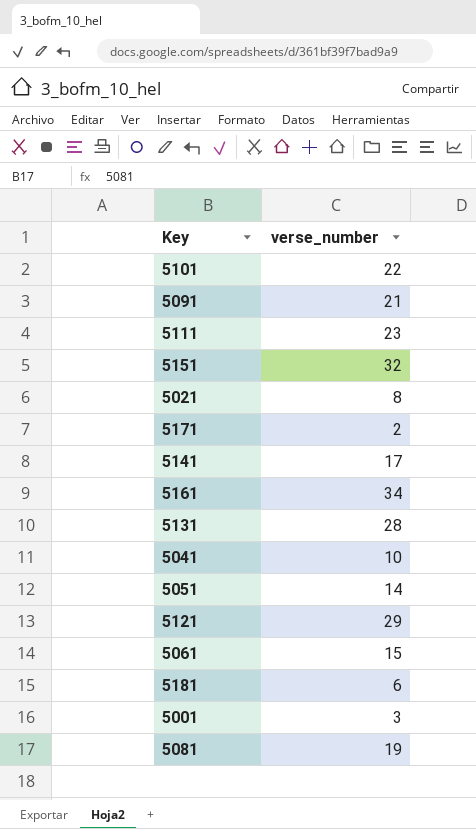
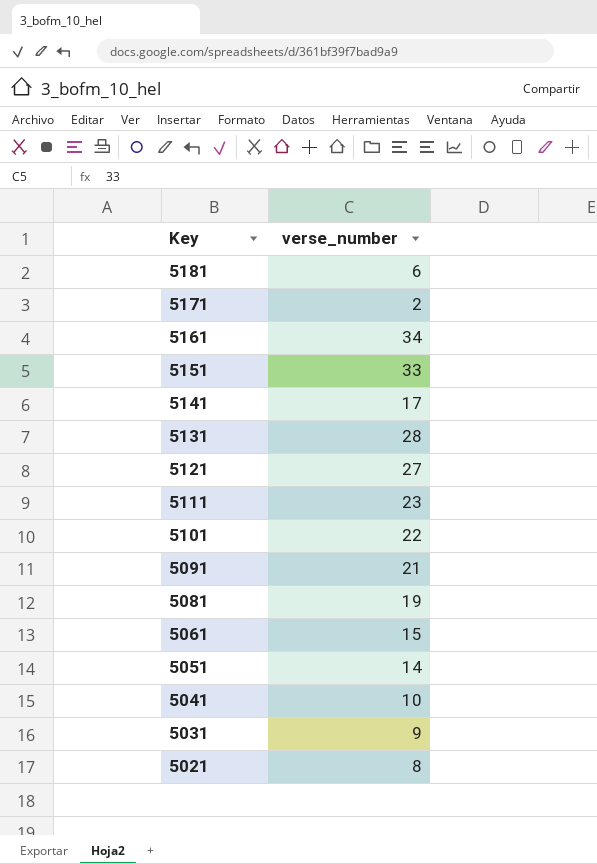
row order: none -> Key descending
row 5001: 3 -> none
5151 | verse_number: 32 -> 33
5121 | verse_number: 29 -> 27
row 5031: none -> 9

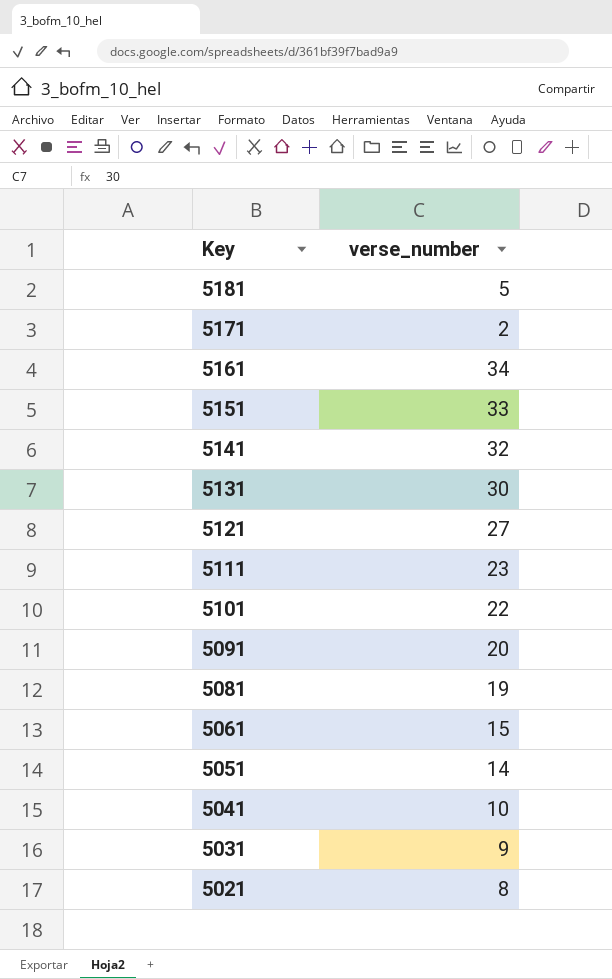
5181 | verse_number: 6 -> 5
5141 | verse_number: 17 -> 32
5131 | verse_number: 28 -> 30
5091 | verse_number: 21 -> 20

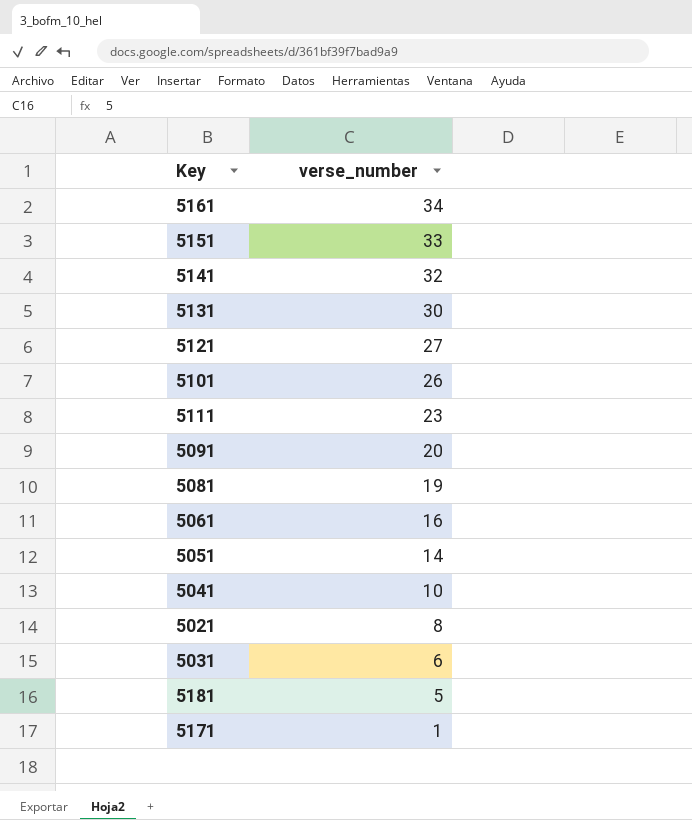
row order: Key descending -> verse_number descending
5101 | verse_number: 22 -> 26
5061 | verse_number: 15 -> 16
5031 | verse_number: 9 -> 6
5171 | verse_number: 2 -> 1

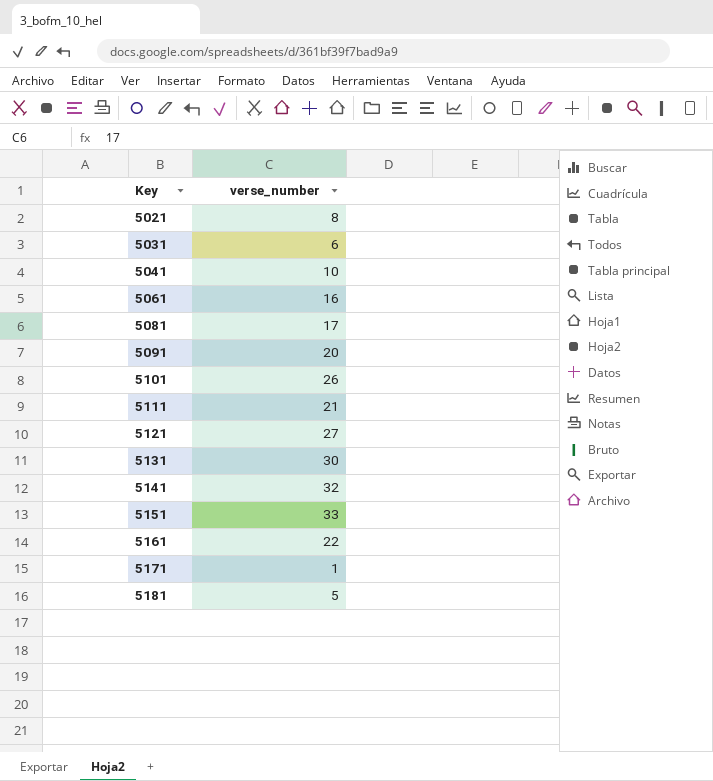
row order: verse_number descending -> Key ascending
row 5051: 14 -> none
5081 | verse_number: 19 -> 17
5111 | verse_number: 23 -> 21
5161 | verse_number: 34 -> 22

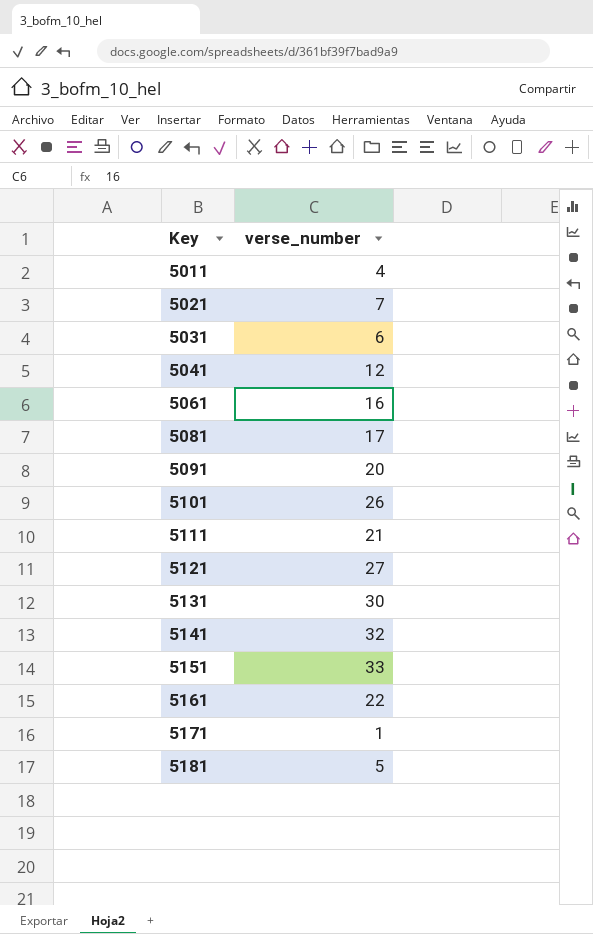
row 5011: none -> 4
5021 | verse_number: 8 -> 7
5041 | verse_number: 10 -> 12

